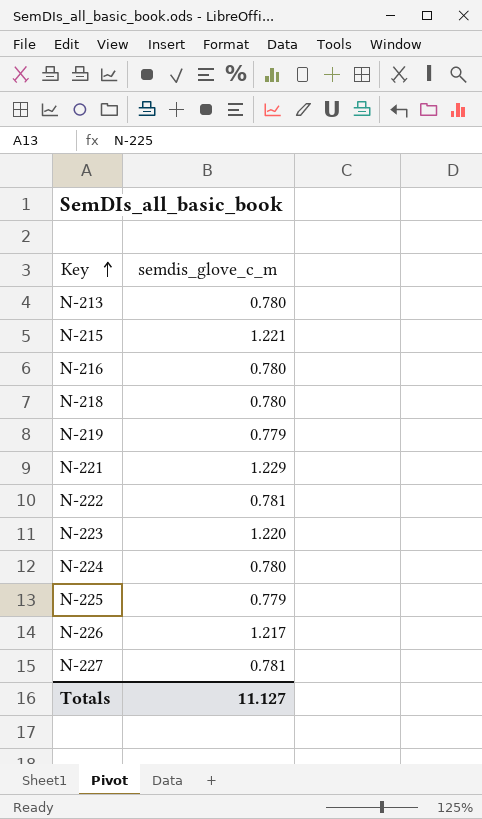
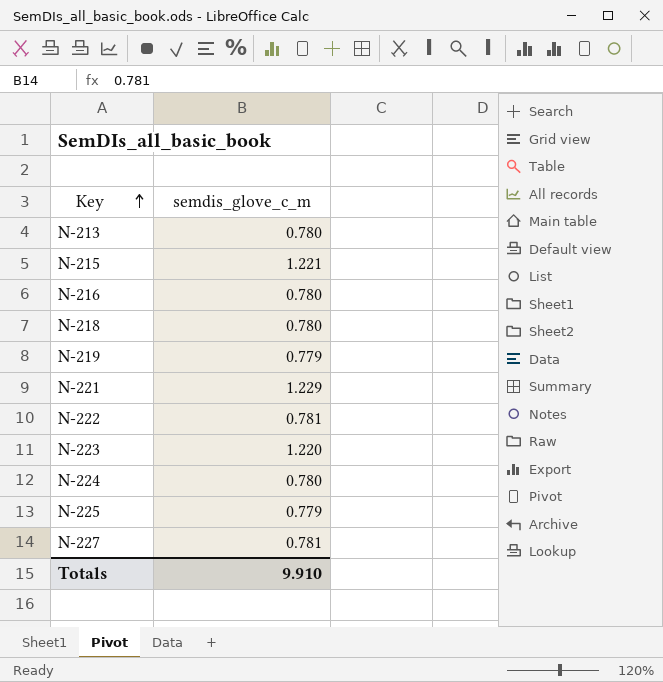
row N-226: 1.217 -> none
Totals | semdis_glove_c_m: 11.127 -> 9.910

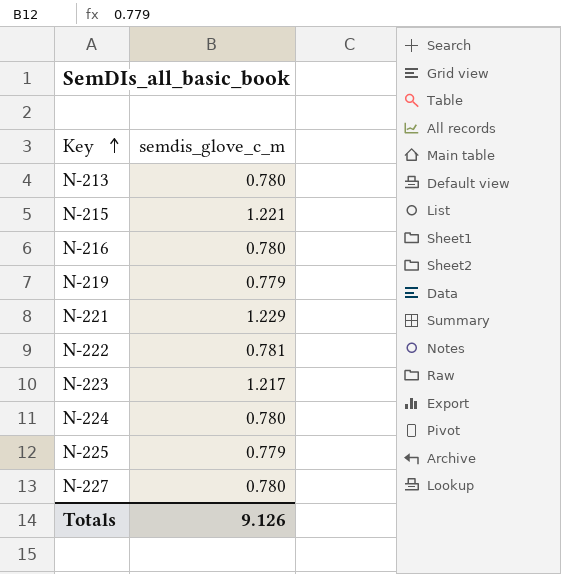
row N-218: 0.780 -> none
N-223 | semdis_glove_c_m: 1.220 -> 1.217
N-227 | semdis_glove_c_m: 0.781 -> 0.780
Totals | semdis_glove_c_m: 9.910 -> 9.126

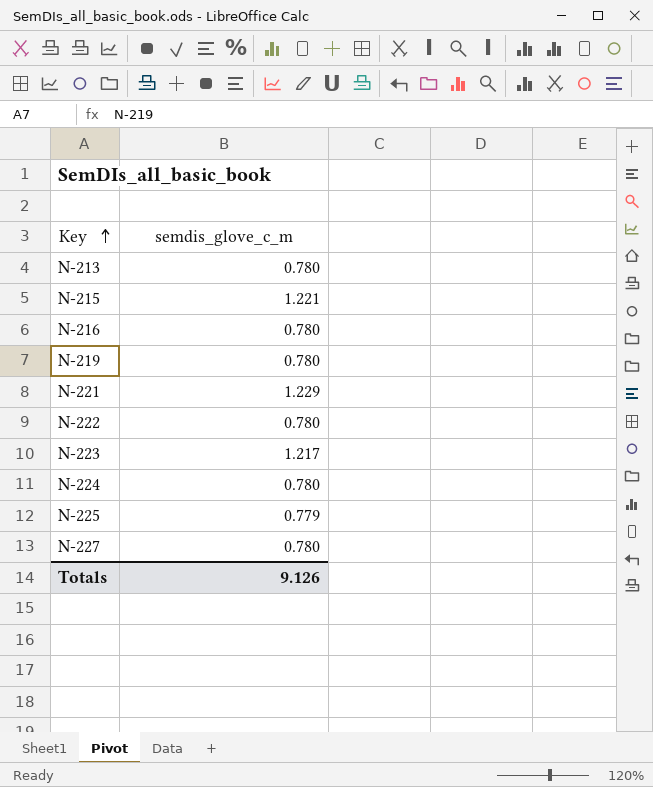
N-219 | semdis_glove_c_m: 0.779 -> 0.780
N-222 | semdis_glove_c_m: 0.781 -> 0.780

